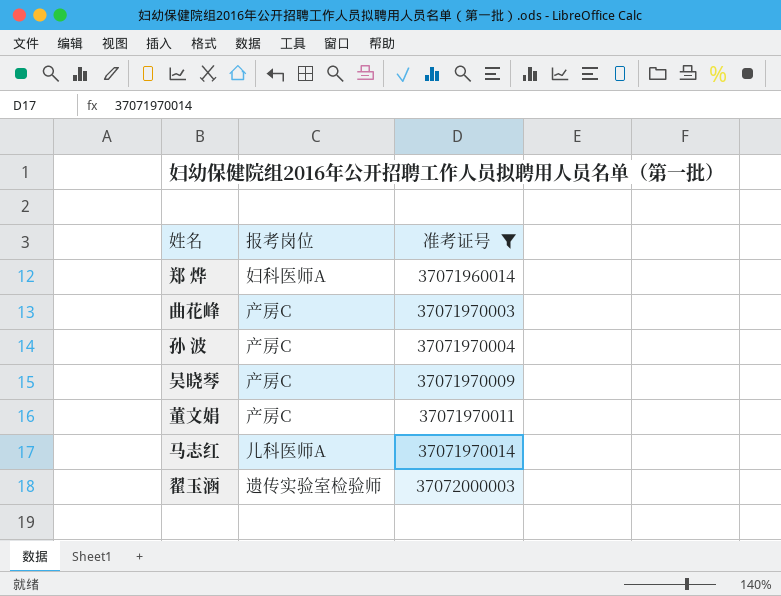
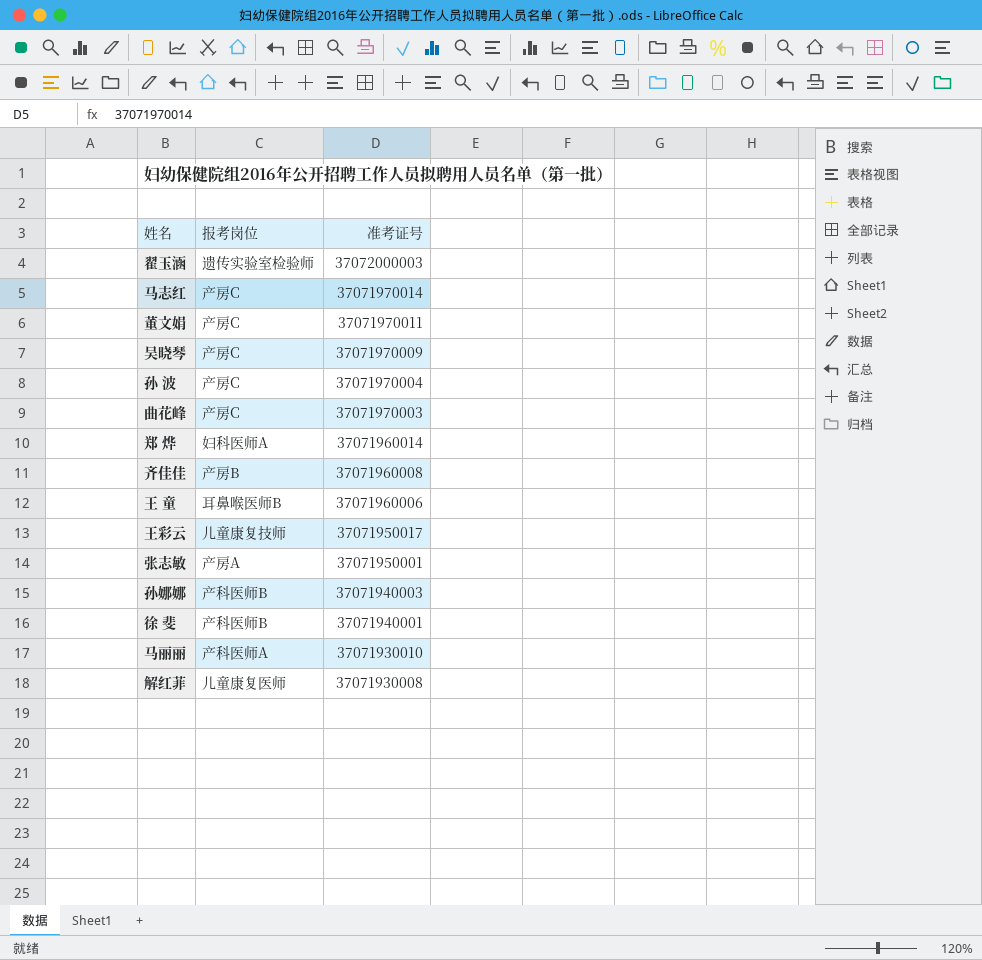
filter: 准考证号 >= 37071960014 -> none
row order: 准考证号 ascending -> 准考证号 descending
马志红 | 报考岗位: 儿科医师A -> 产房C

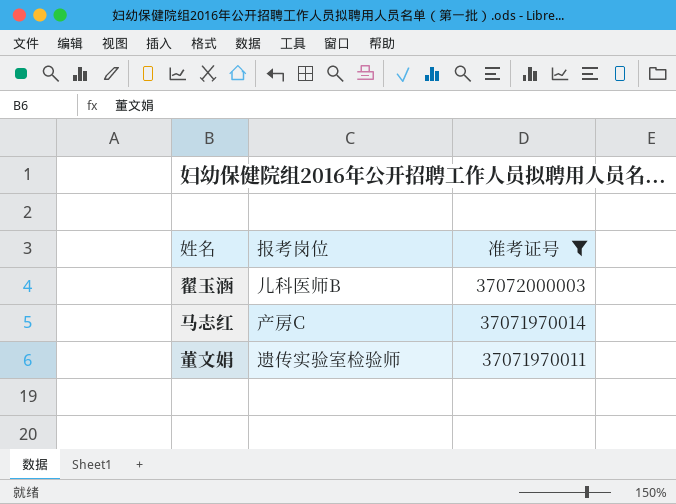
filter: none -> 准考证号 >= 37071970011
翟玉涵 | 报考岗位: 遗传实验室检验师 -> 儿科医师B
董文娟 | 报考岗位: 产房C -> 遗传实验室检验师

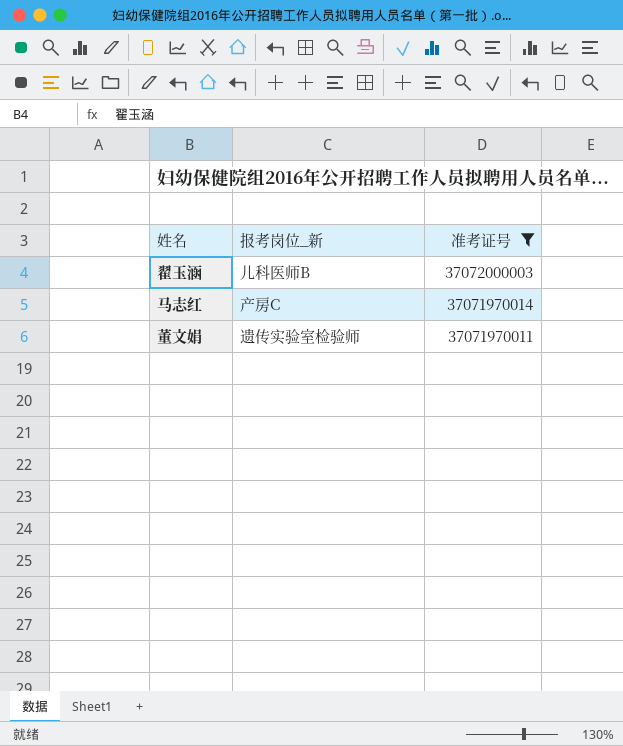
column name: 报考岗位 -> 报考岗位_新

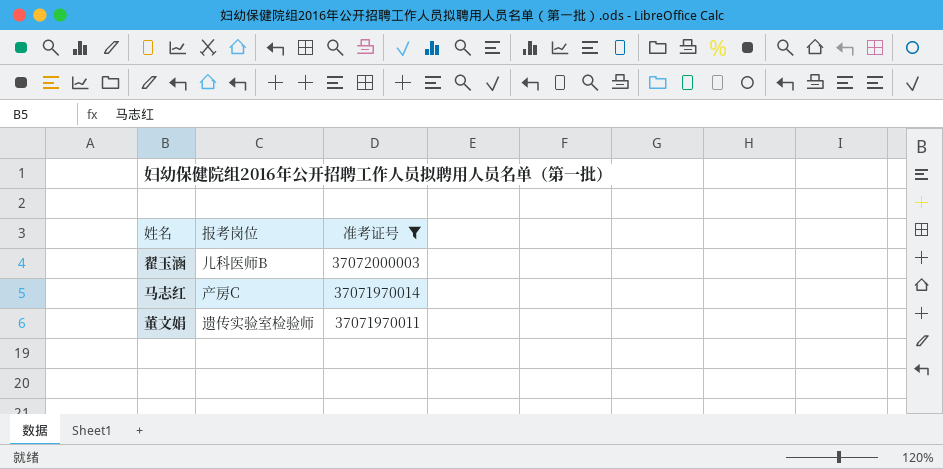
column name: 报考岗位_新 -> 报考岗位

